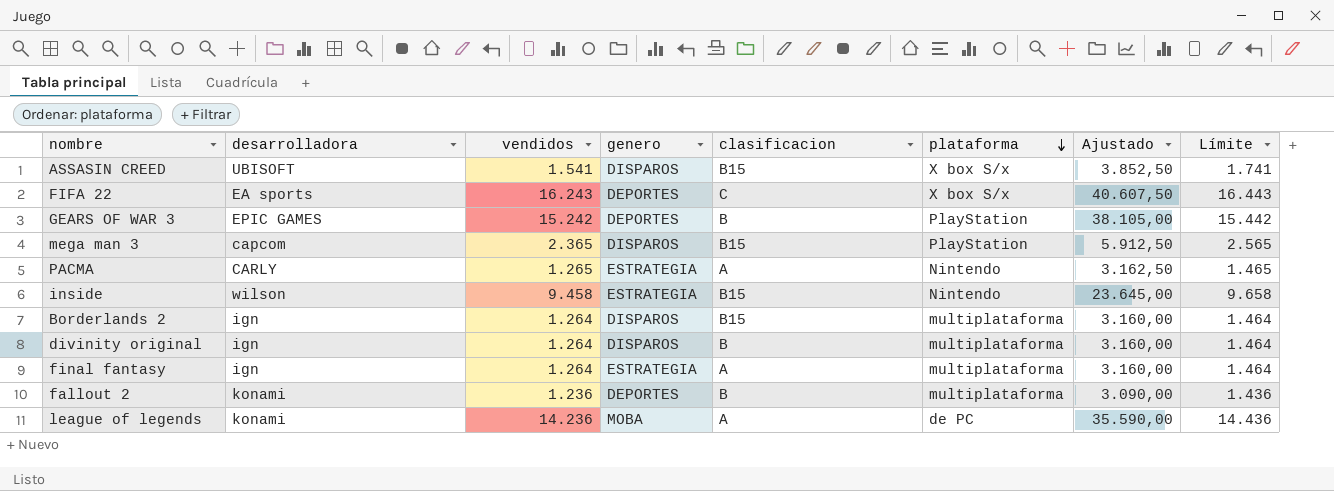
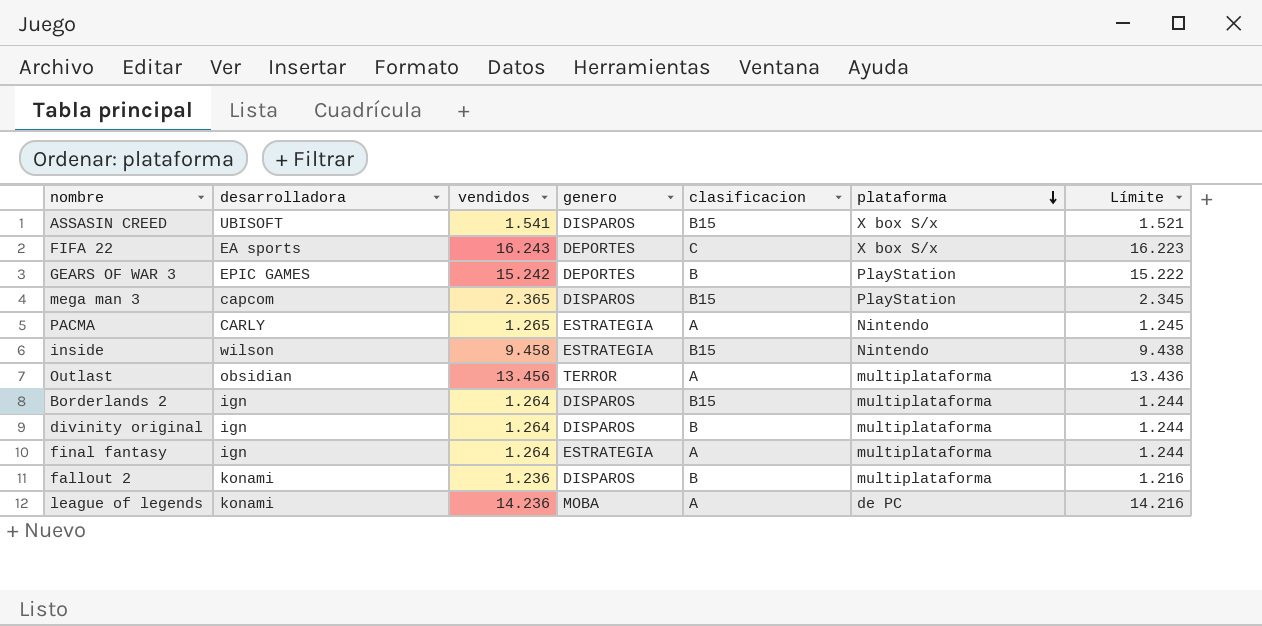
column Ajustado | formula: [vendidos] * 2,5 -> none
column Límite | formula: [vendidos] + 200 -> [vendidos] - 20
row Outlast: none -> obsidian | 13.456 | TERROR | A | multiplataforma | 13.436
fallout 2 | genero: DEPORTES -> DISPAROS

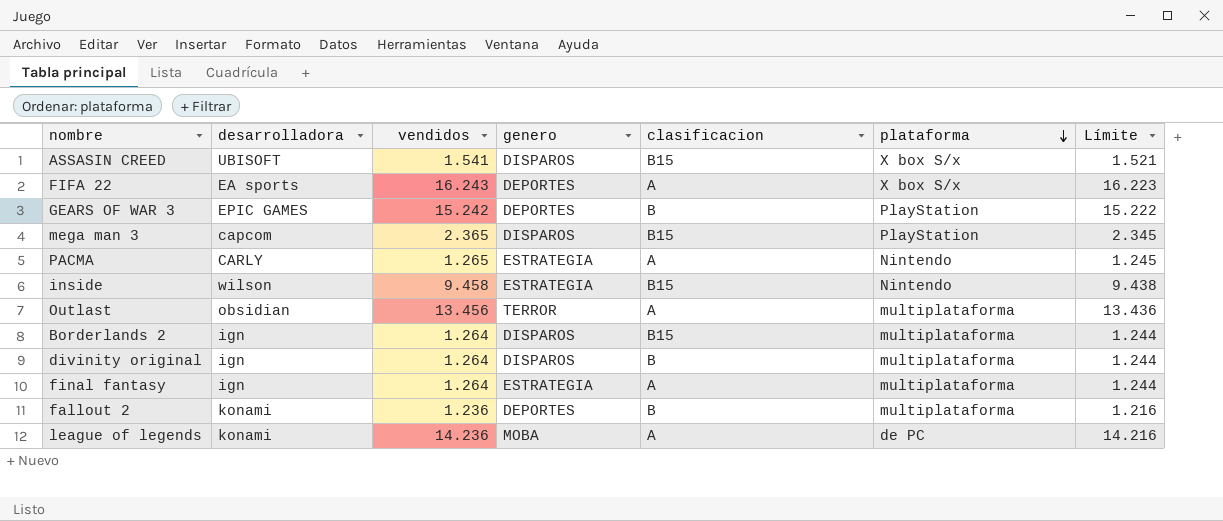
FIFA 22 | clasificacion: C -> A
fallout 2 | genero: DISPAROS -> DEPORTES

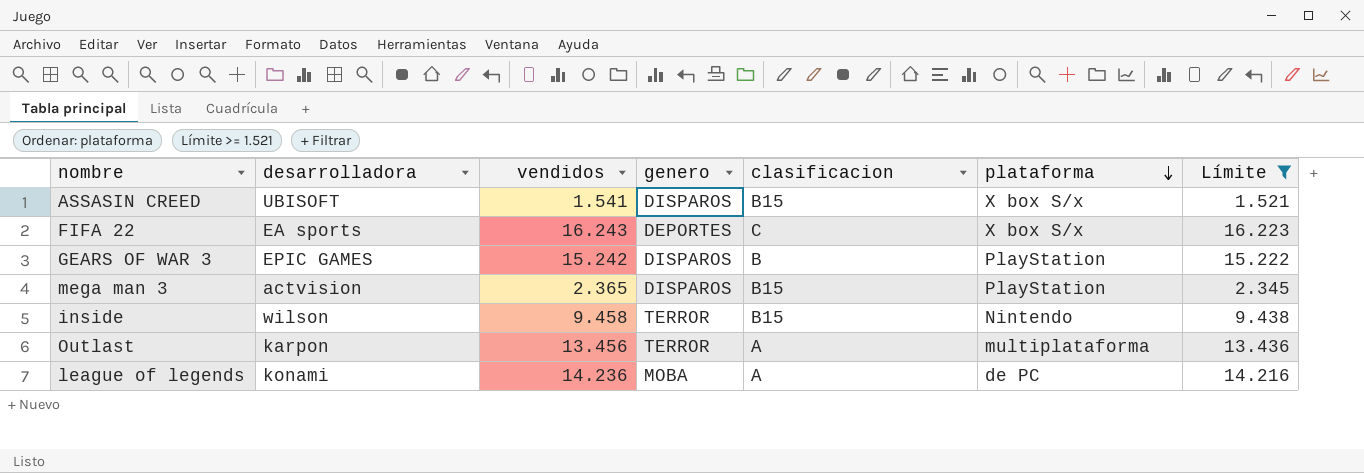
filter: none -> Límite >= 1.521
FIFA 22 | clasificacion: A -> C
GEARS OF WAR 3 | genero: DEPORTES -> DISPAROS
mega man 3 | desarrolladora: capcom -> actvision
inside | genero: ESTRATEGIA -> TERROR
Outlast | desarrolladora: obsidian -> karpon

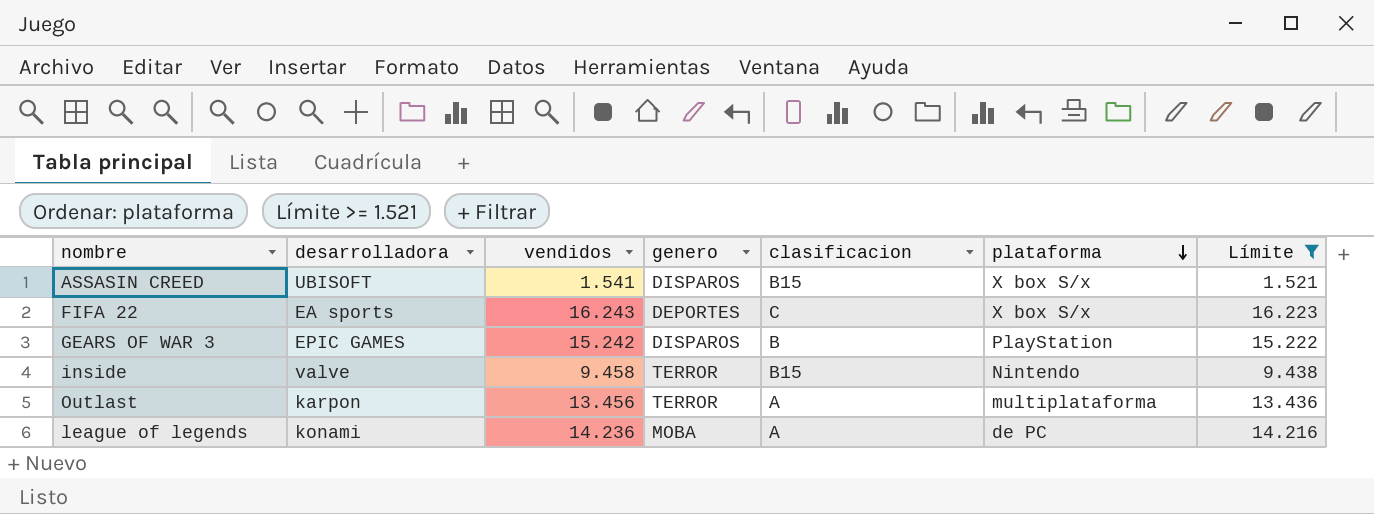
row mega man 3: actvision | 2.365 | DISPAROS | B15 | PlayStation | 2.345 -> none
inside | desarrolladora: wilson -> valve

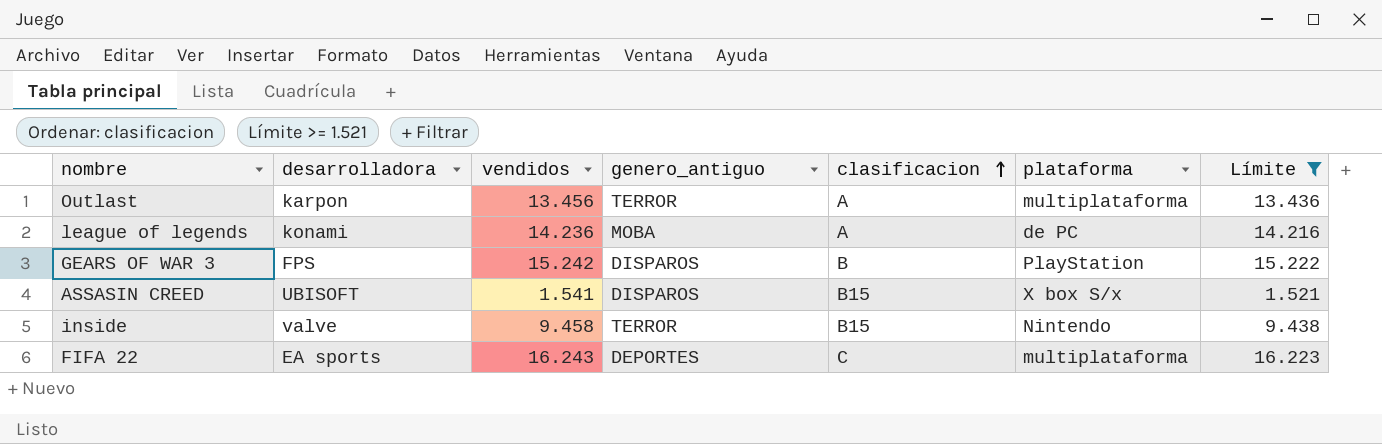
row order: plataforma descending -> clasificacion ascending
column name: genero -> genero_antiguo
GEARS OF WAR 3 | desarrolladora: EPIC GAMES -> FPS
FIFA 22 | plataforma: X box S/x -> multiplataforma

